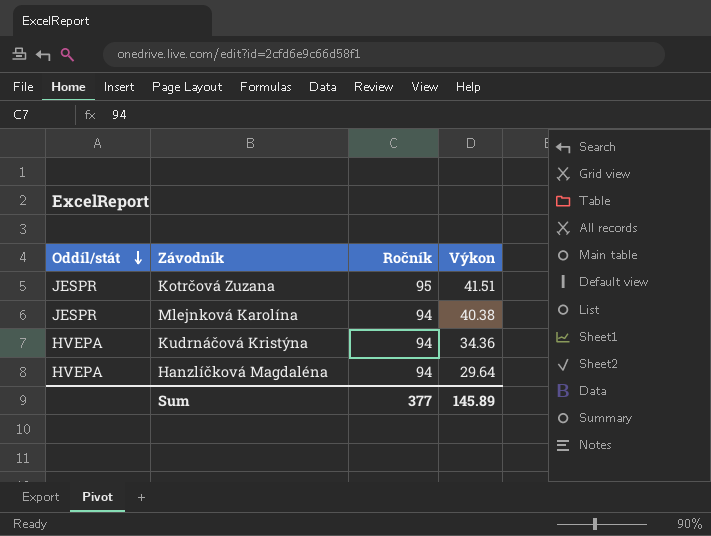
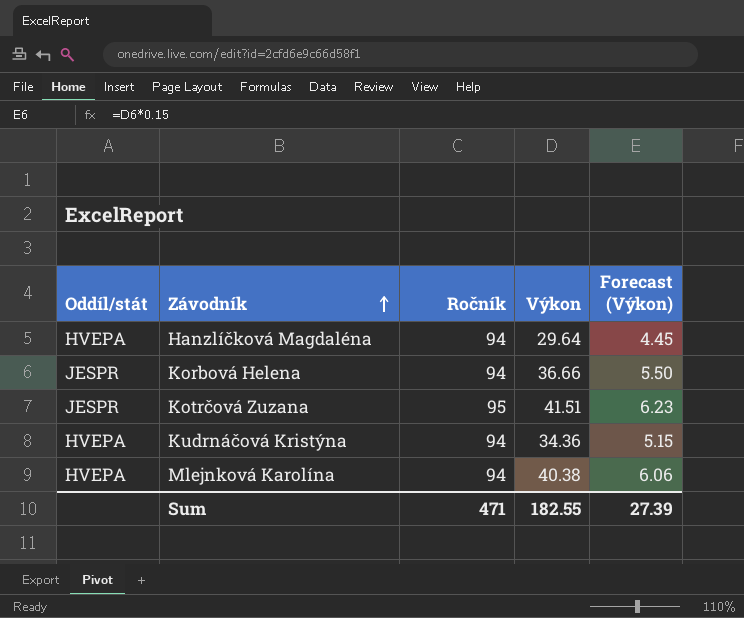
row order: Oddíl/stát descending -> Závodník ascending
column Forecast (Výkon) | formula: none -> [Výkon] * 0.15
row Korbová Helena: none -> JESPR | 94 | 36.66 | 5.50
Mlejnková Karolína | Oddíl/stát: JESPR -> HVEPA
Sum | Ročník: 377 -> 471
Sum | Výkon: 145.89 -> 182.55

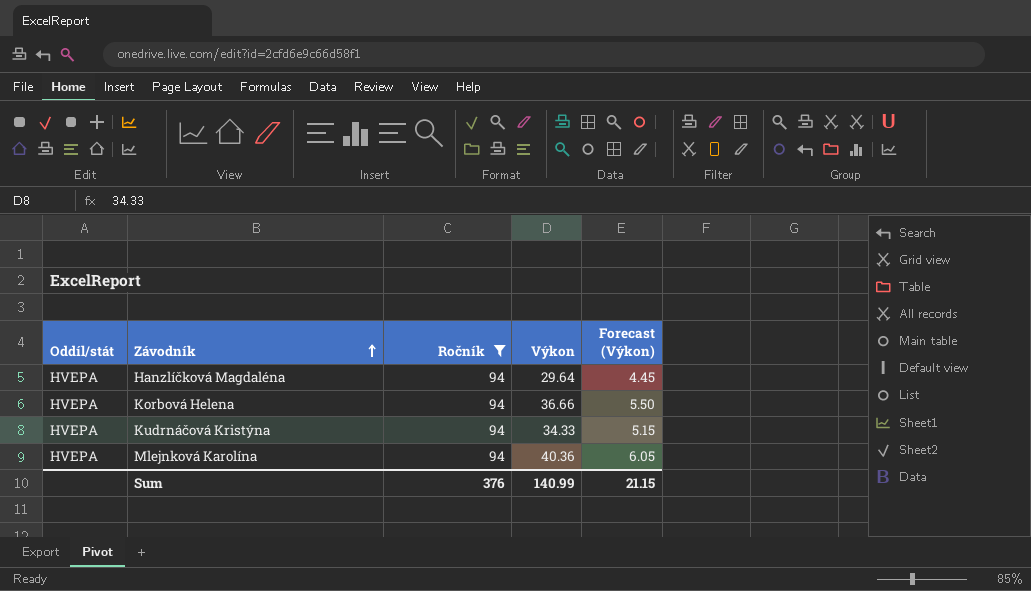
filter: none -> Ročník = 94
Korbová Helena | Oddíl/stát: JESPR -> HVEPA
Kudrnáčová Kristýna | Výkon: 34.36 -> 34.33
Mlejnková Karolína | Výkon: 40.38 -> 40.36
Mlejnková Karolína | Forecast (Výkon): 6.06 -> 6.05
Sum | Ročník: 471 -> 376
Sum | Výkon: 182.55 -> 140.99
Sum | Forecast (Výkon): 27.39 -> 21.15

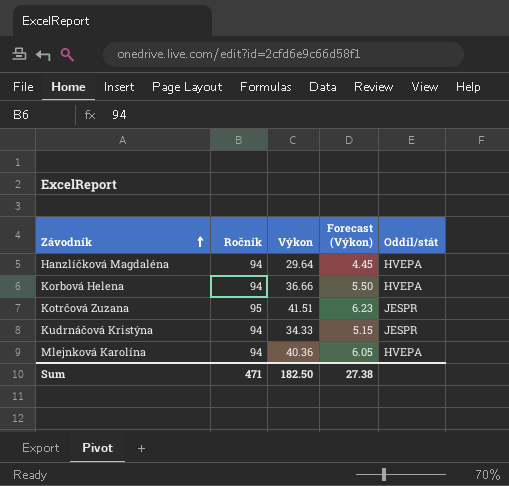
filter: Ročník = 94 -> none
column Oddíl/stát | position: 1 -> 5
Kudrnáčová Kristýna | Oddíl/stát: HVEPA -> JESPR
Sum | Ročník: 376 -> 471
Sum | Výkon: 140.99 -> 182.50
Sum | Forecast (Výkon): 21.15 -> 27.38

